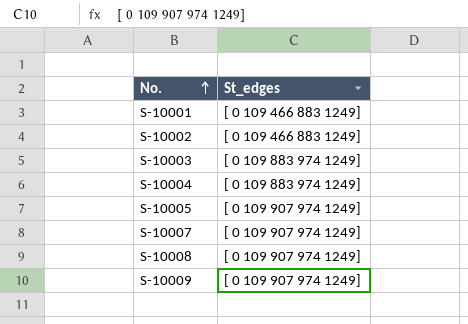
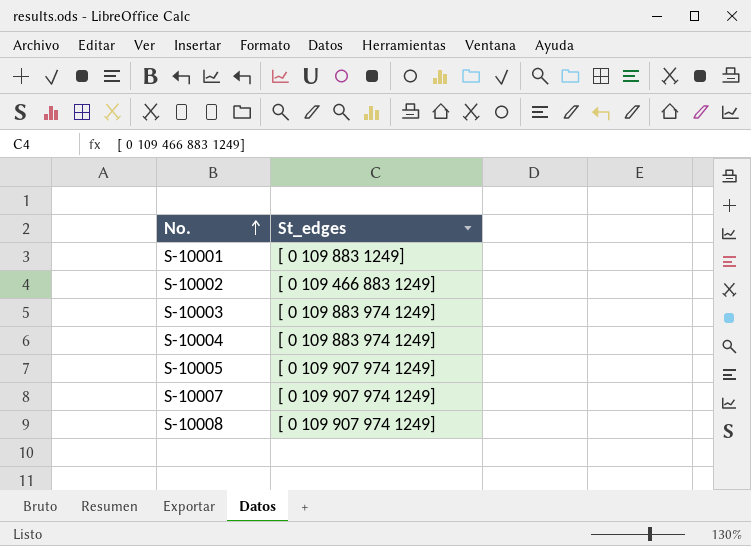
row S-10009: [ 0 109 907 974 1249] -> none
S-10001 | St_edges: [ 0 109 466 883 1249] -> [ 0 109 883 1249]

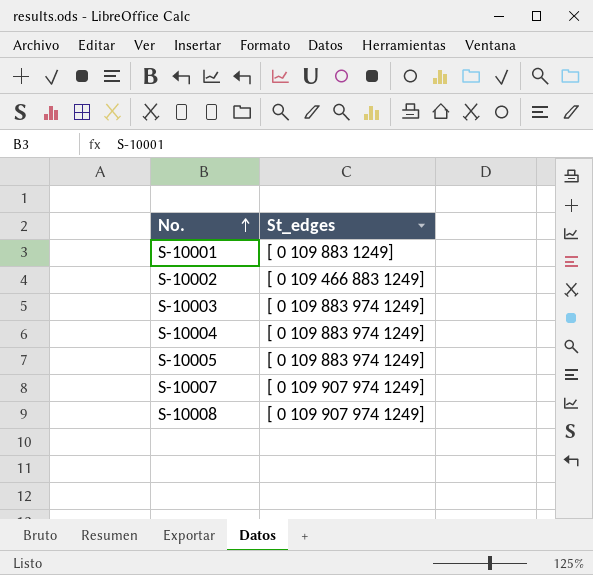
S-10005 | St_edges: [ 0 109 907 974 1249] -> [ 0 109 883 974 1249]

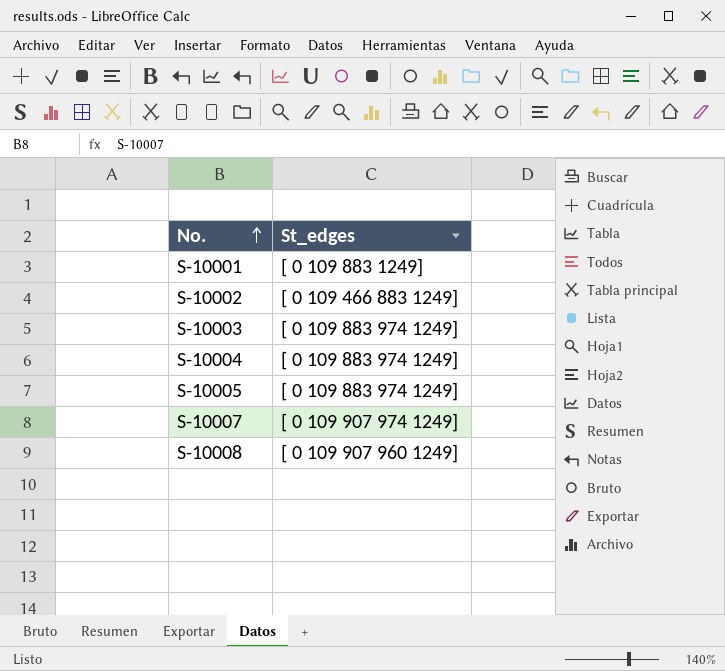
S-10008 | St_edges: [ 0 109 907 974 1249] -> [ 0 109 907 960 1249]

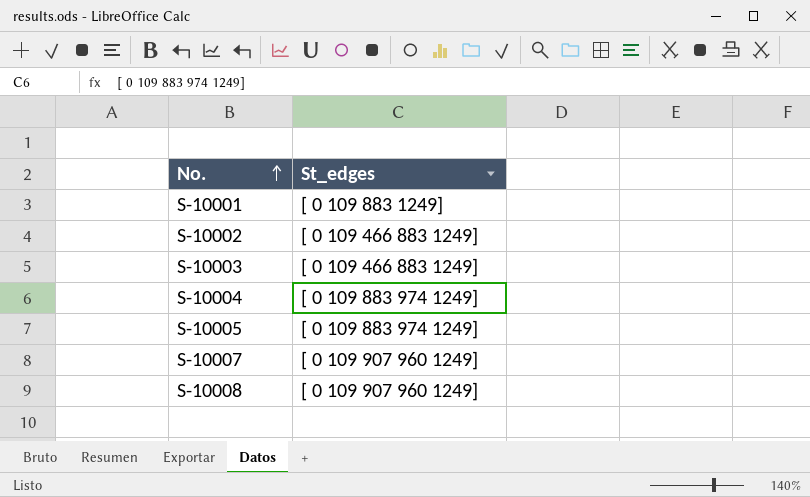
S-10003 | St_edges: [ 0 109 883 974 1249] -> [ 0 109 466 883 1249]
S-10007 | St_edges: [ 0 109 907 974 1249] -> [ 0 109 907 960 1249]

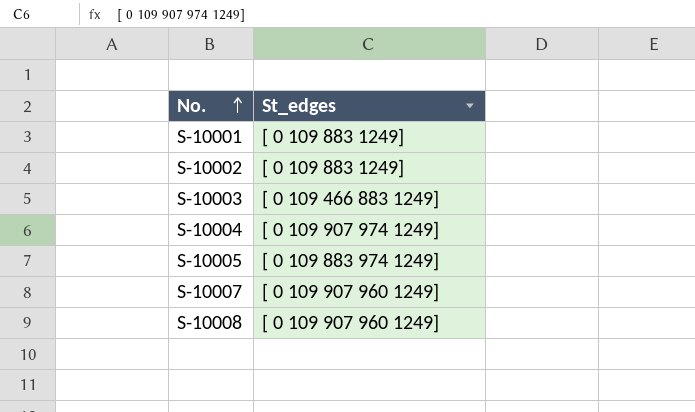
S-10002 | St_edges: [ 0 109 466 883 1249] -> [ 0 109 883 1249]
S-10004 | St_edges: [ 0 109 883 974 1249] -> [ 0 109 907 974 1249]

